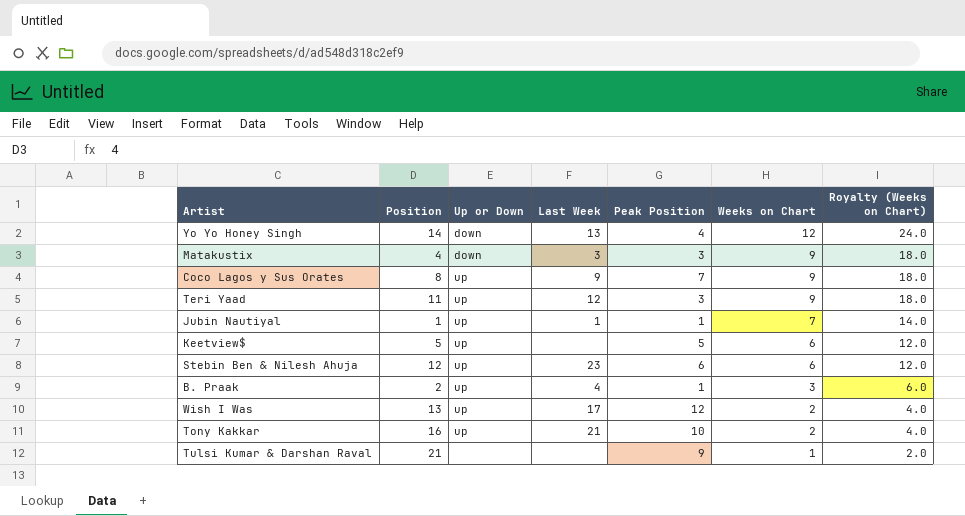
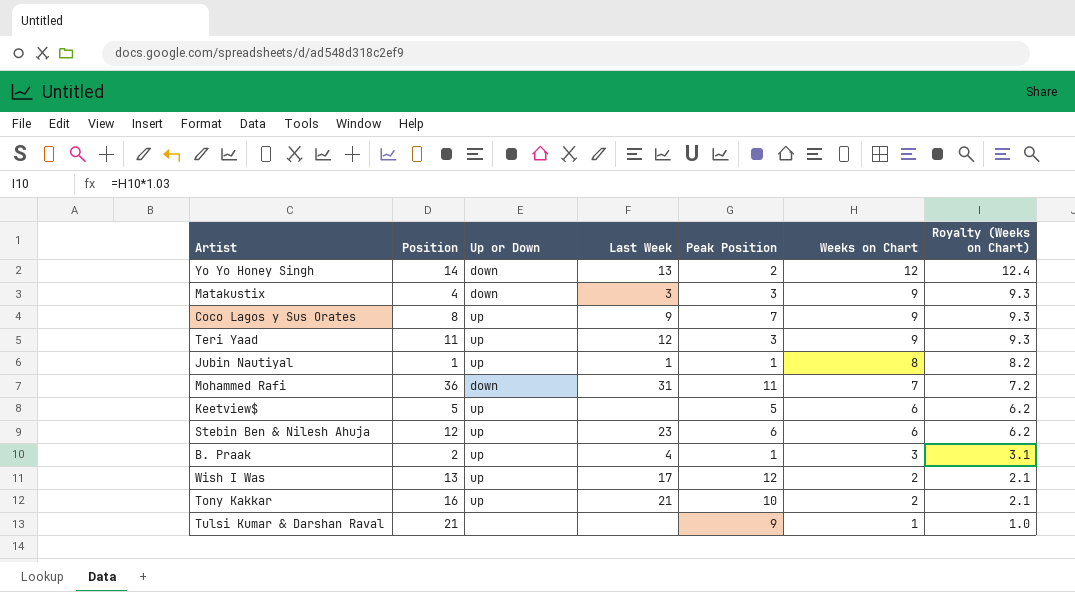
column Royalty (Weeks on Chart) | formula: [Weeks on Chart] * 2 -> [Weeks on Chart] * 1.03
Yo Yo Honey Singh | Peak Position: 4 -> 2
Jubin Nautiyal | Weeks on Chart: 7 -> 8
row Mohammed Rafi: none -> 36 | down | 31 | 11 | 7 | 7.2

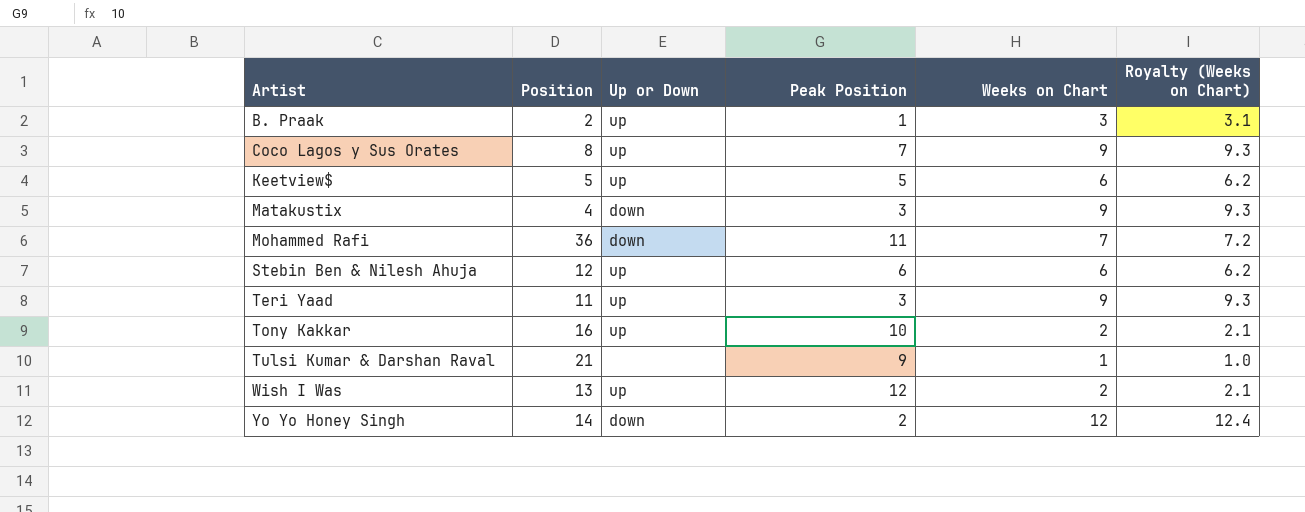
row order: Weeks on Chart descending -> Artist ascending
column Last Week | position: 4 -> none
row Jubin Nautiyal: 1 | up | 1 | 1 | 8 | 8.2 -> none

